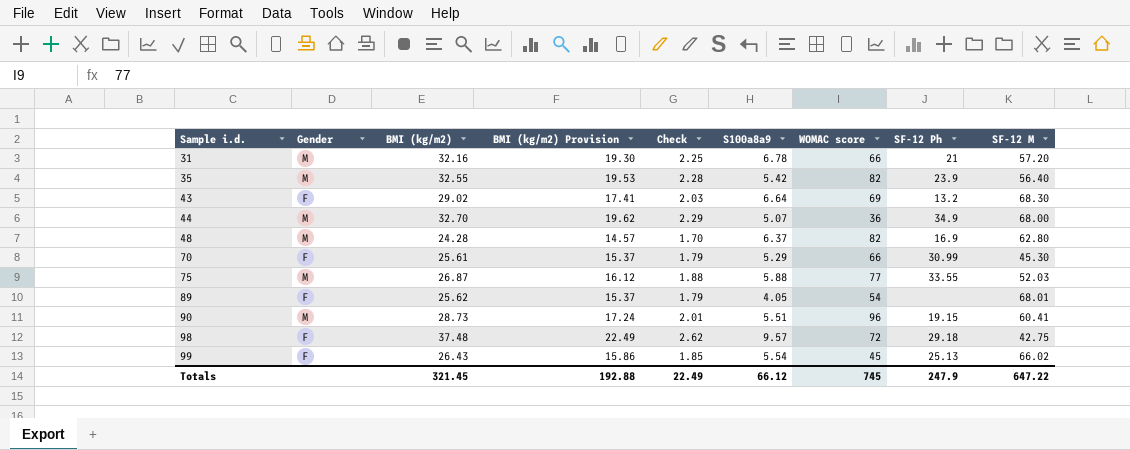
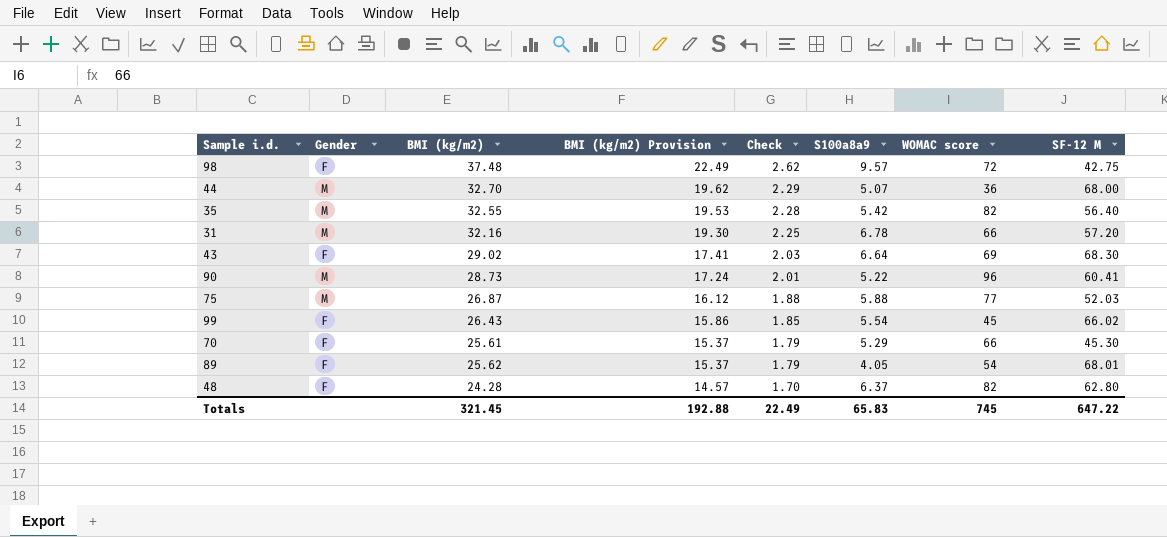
row order: Sample i.d. ascending -> BMI (kg/m2) Provision descending
column SF-12 Ph | position: 8 -> none
90 | S100a8a9: 5.51 -> 5.22
48 | Gender: M -> F
Totals | S100a8a9: 66.12 -> 65.83

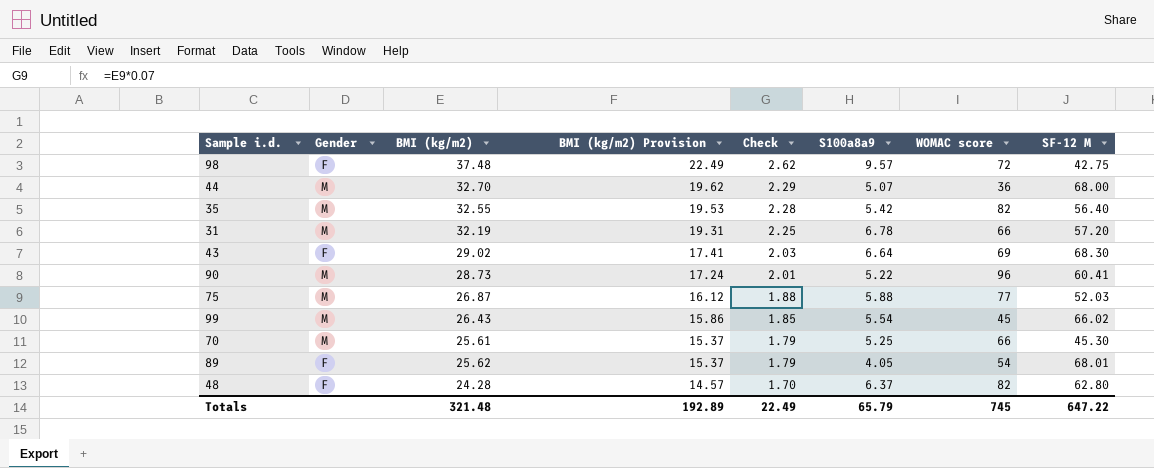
31 | BMI (kg/m2): 32.16 -> 32.19
31 | BMI (kg/m2) Provision: 19.30 -> 19.31
99 | Gender: F -> M
70 | Gender: F -> M
70 | S100a8a9: 5.29 -> 5.25
Totals | BMI (kg/m2): 321.45 -> 321.48
Totals | BMI (kg/m2) Provision: 192.88 -> 192.89
Totals | S100a8a9: 65.83 -> 65.79

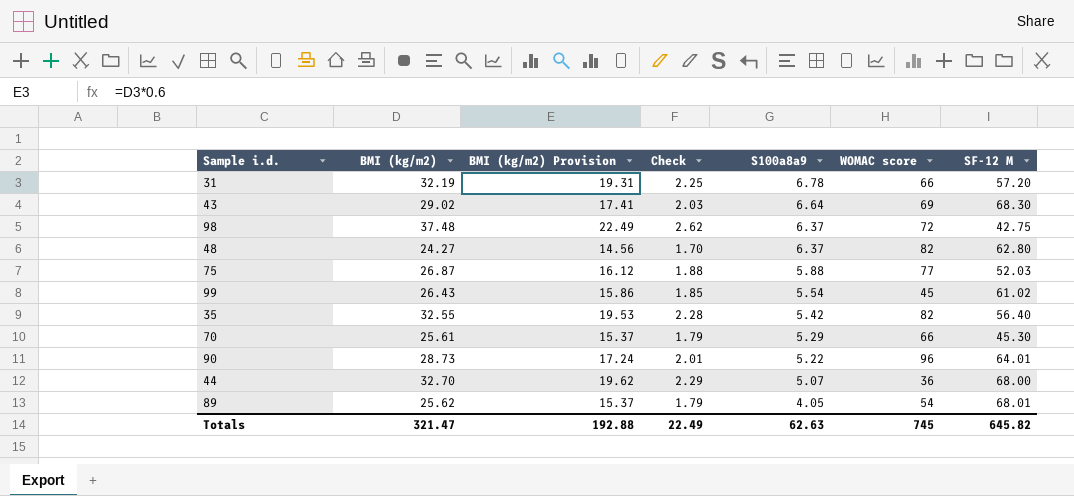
row order: BMI (kg/m2) Provision descending -> S100a8a9 descending
column Gender | position: 2 -> none
98 | S100a8a9: 9.57 -> 6.37
48 | BMI (kg/m2): 24.28 -> 24.27
48 | BMI (kg/m2) Provision: 14.57 -> 14.56
99 | SF-12 M: 66.02 -> 61.02
70 | S100a8a9: 5.25 -> 5.29
90 | SF-12 M: 60.41 -> 64.01
Totals | BMI (kg/m2): 321.48 -> 321.47
Totals | BMI (kg/m2) Provision: 192.89 -> 192.88
Totals | S100a8a9: 65.79 -> 62.63
Totals | SF-12 M: 647.22 -> 645.82

